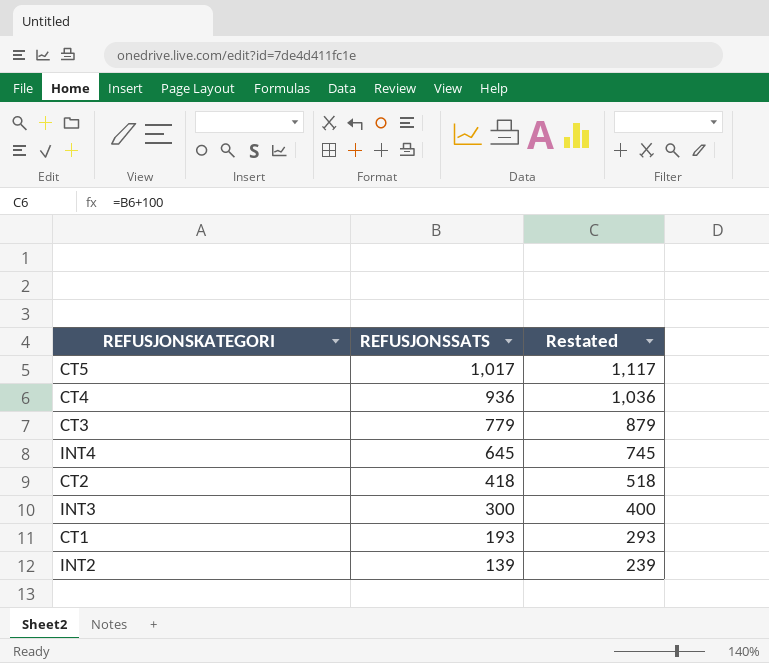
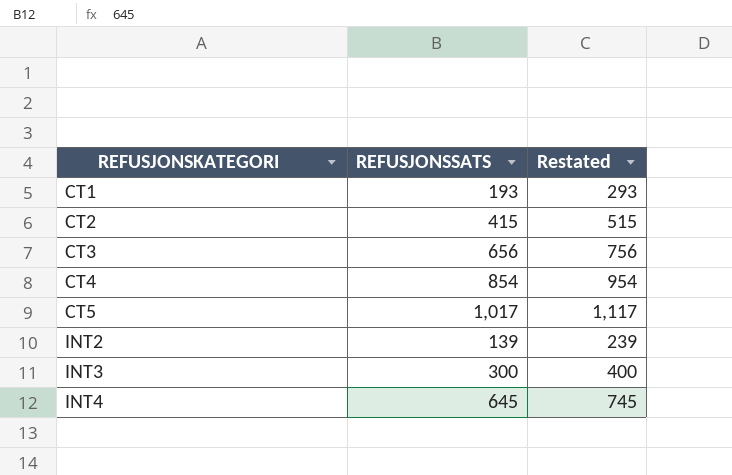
row order: REFUSJONSSATS descending -> REFUSJONSKATEGORI ascending
CT2 | REFUSJONSSATS: 418 -> 415
CT2 | Restated: 518 -> 515
CT3 | REFUSJONSSATS: 779 -> 656
CT3 | Restated: 879 -> 756
CT4 | REFUSJONSSATS: 936 -> 854
CT4 | Restated: 1,036 -> 954

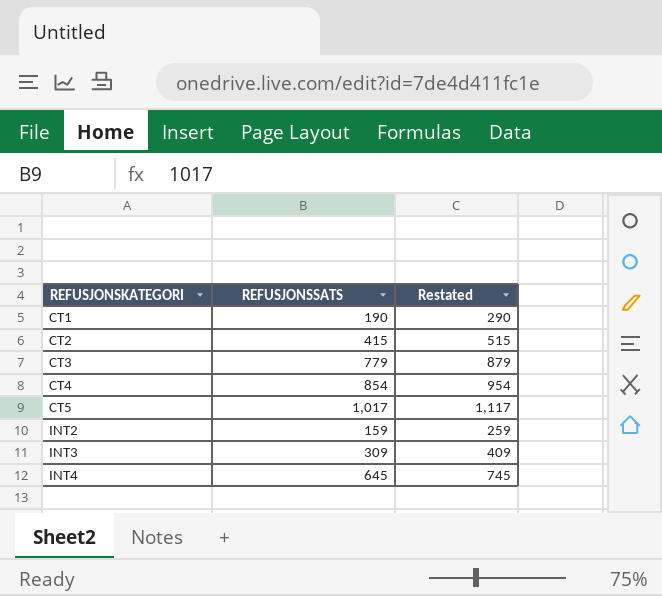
CT1 | REFUSJONSSATS: 193 -> 190
CT1 | Restated: 293 -> 290
CT3 | REFUSJONSSATS: 656 -> 779
CT3 | Restated: 756 -> 879
INT2 | REFUSJONSSATS: 139 -> 159
INT2 | Restated: 239 -> 259
INT3 | REFUSJONSSATS: 300 -> 309
INT3 | Restated: 400 -> 409

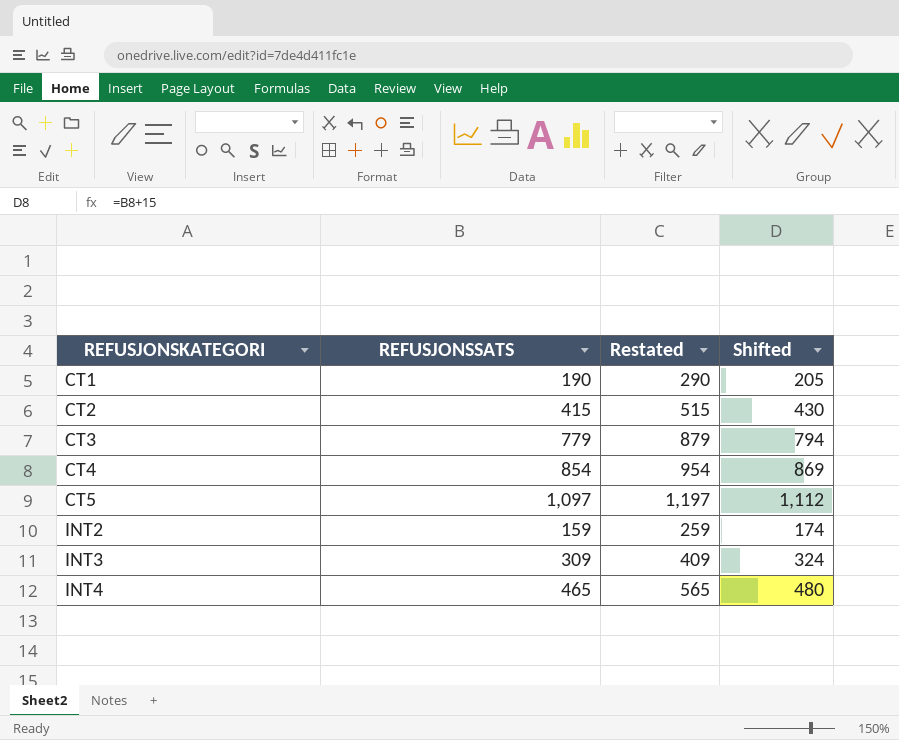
column Shifted | formula: none -> [REFUSJONSSATS] + 15
CT5 | REFUSJONSSATS: 1,017 -> 1,097
CT5 | Restated: 1,117 -> 1,197
INT4 | REFUSJONSSATS: 645 -> 465
INT4 | Restated: 745 -> 565

